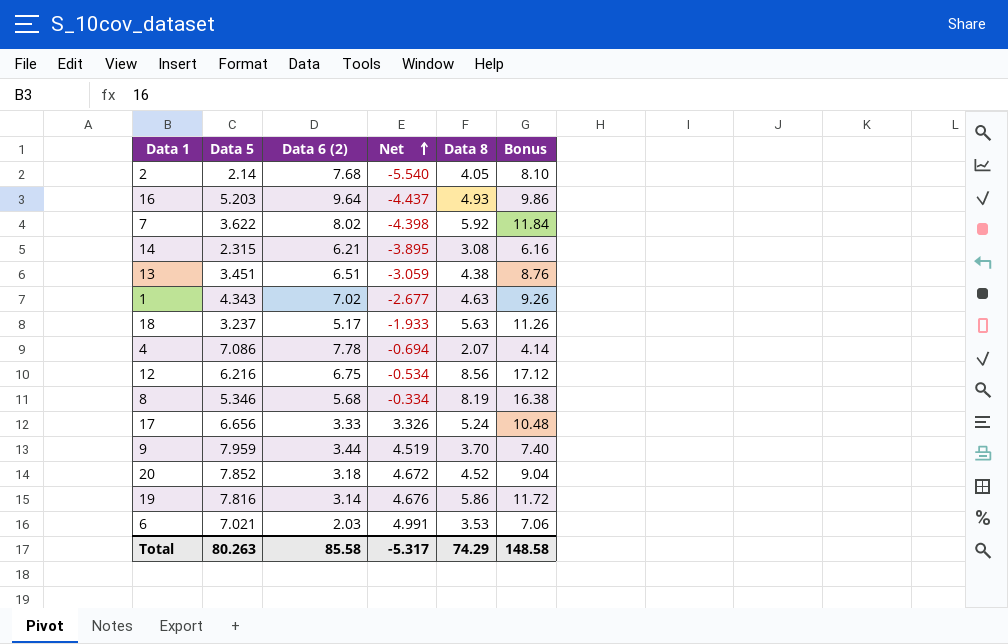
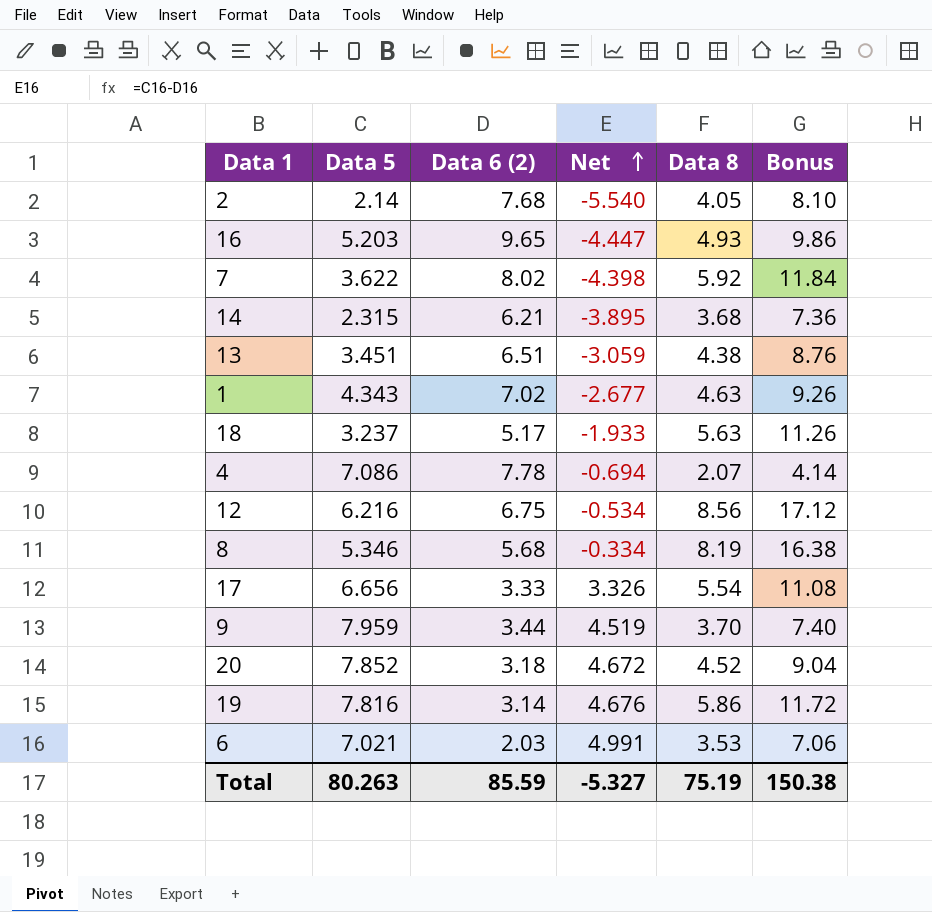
16 | Data 6 (2): 9.64 -> 9.65
16 | Net: -4.437 -> -4.447
14 | Data 8: 3.08 -> 3.68
14 | Bonus: 6.16 -> 7.36
17 | Data 8: 5.24 -> 5.54
17 | Bonus: 10.48 -> 11.08
Total | Data 6 (2): 85.58 -> 85.59
Total | Net: -5.317 -> -5.327
Total | Data 8: 74.29 -> 75.19
Total | Bonus: 148.58 -> 150.38

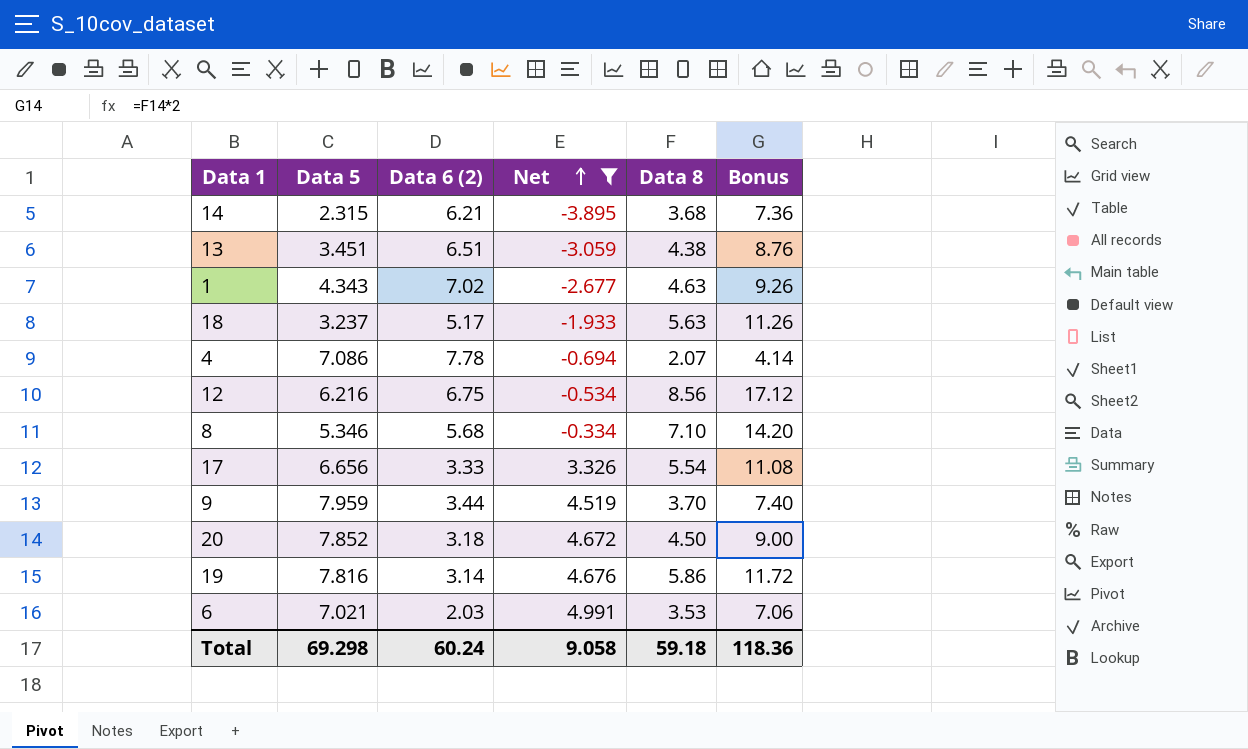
filter: none -> Net >= -3.895
8 | Data 8: 8.19 -> 7.10
8 | Bonus: 16.38 -> 14.20
20 | Data 8: 4.52 -> 4.50
20 | Bonus: 9.04 -> 9.00
Total | Data 5: 80.263 -> 69.298
Total | Data 6 (2): 85.59 -> 60.24
Total | Net: -5.327 -> 9.058
Total | Data 8: 75.19 -> 59.18
Total | Bonus: 150.38 -> 118.36

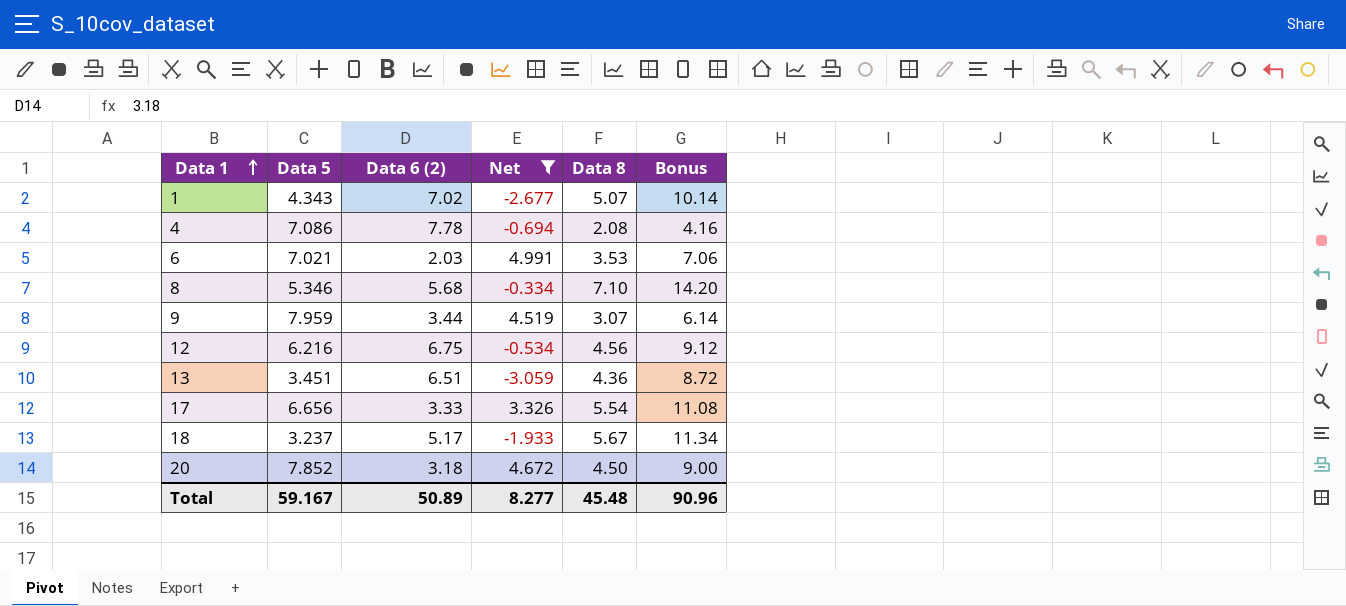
row order: Net ascending -> Data 1 ascending
row 14: 2.315 | 6.21 | -3.895 | 3.68 | 7.36 -> none
row 19: 7.816 | 3.14 | 4.676 | 5.86 | 11.72 -> none
1 | Data 8: 4.63 -> 5.07
1 | Bonus: 9.26 -> 10.14
4 | Data 8: 2.07 -> 2.08
4 | Bonus: 4.14 -> 4.16
9 | Data 8: 3.70 -> 3.07
9 | Bonus: 7.40 -> 6.14
12 | Data 8: 8.56 -> 4.56
12 | Bonus: 17.12 -> 9.12
13 | Data 8: 4.38 -> 4.36
13 | Bonus: 8.76 -> 8.72
18 | Data 8: 5.63 -> 5.67
18 | Bonus: 11.26 -> 11.34
Total | Data 5: 69.298 -> 59.167
Total | Data 6 (2): 60.24 -> 50.89
Total | Net: 9.058 -> 8.277
Total | Data 8: 59.18 -> 45.48
Total | Bonus: 118.36 -> 90.96

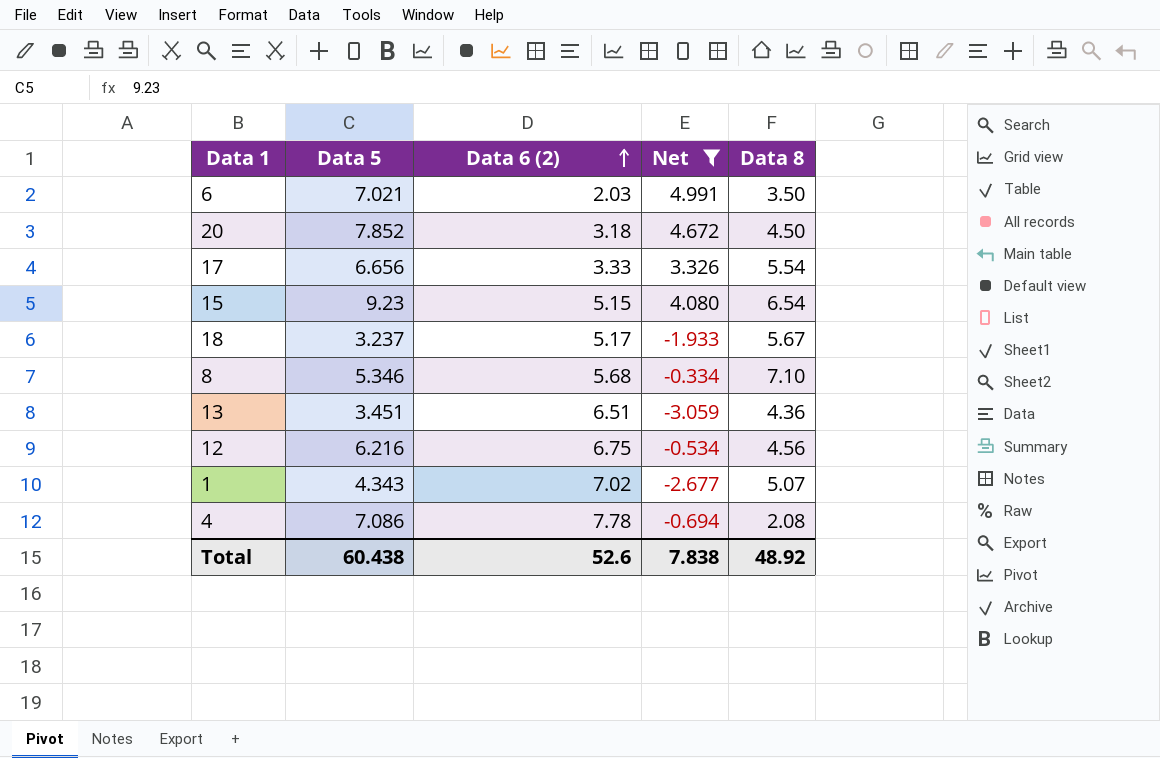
row order: Data 1 ascending -> Data 6 (2) ascending
column Bonus | formula: [Data 8] * 2 -> none
row 9: 7.959 | 3.44 | 4.519 | 3.07 | 6.14 -> none
6 | Data 8: 3.53 -> 3.50
row 15: none -> 9.23 | 5.15 | 4.080 | 6.54
Total | Data 5: 59.167 -> 60.438
Total | Data 6 (2): 50.89 -> 52.6
Total | Net: 8.277 -> 7.838
Total | Data 8: 45.48 -> 48.92

